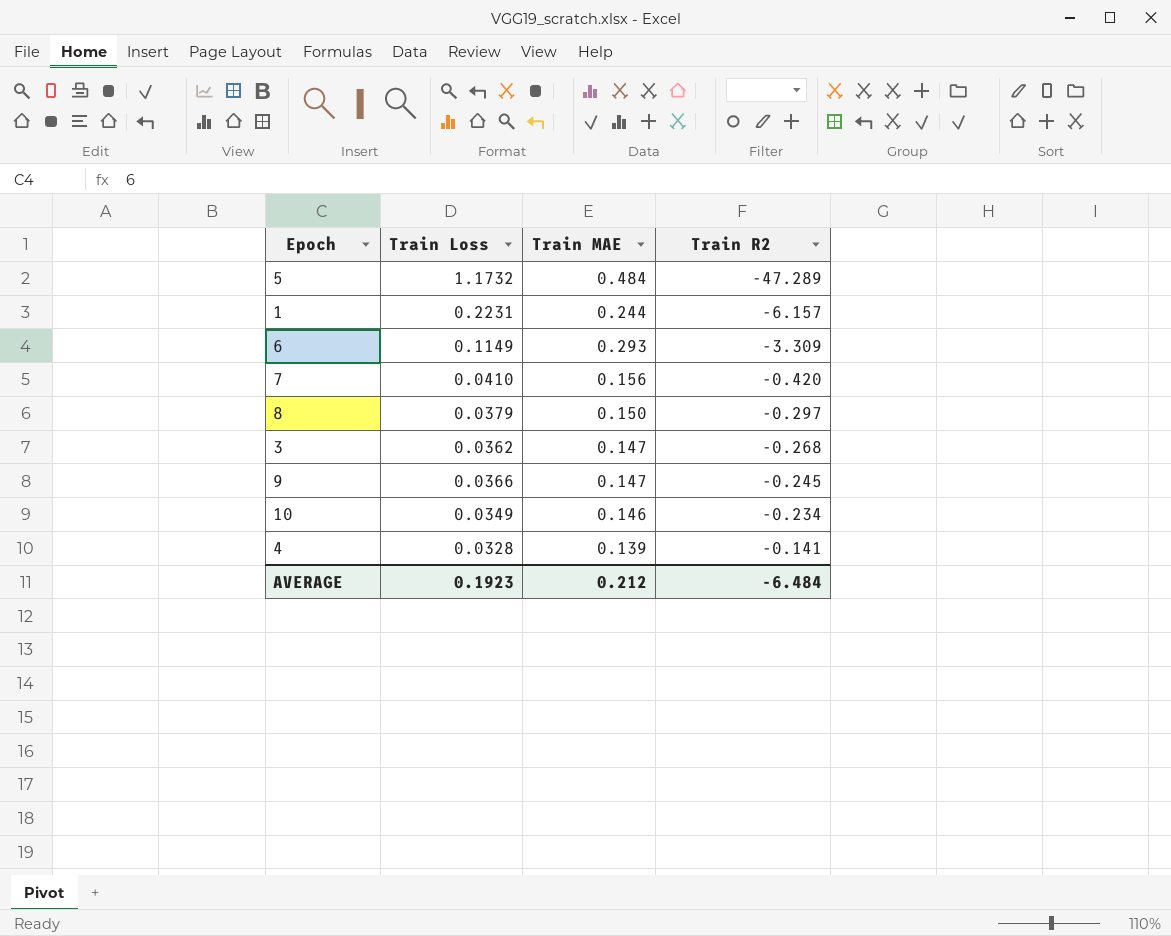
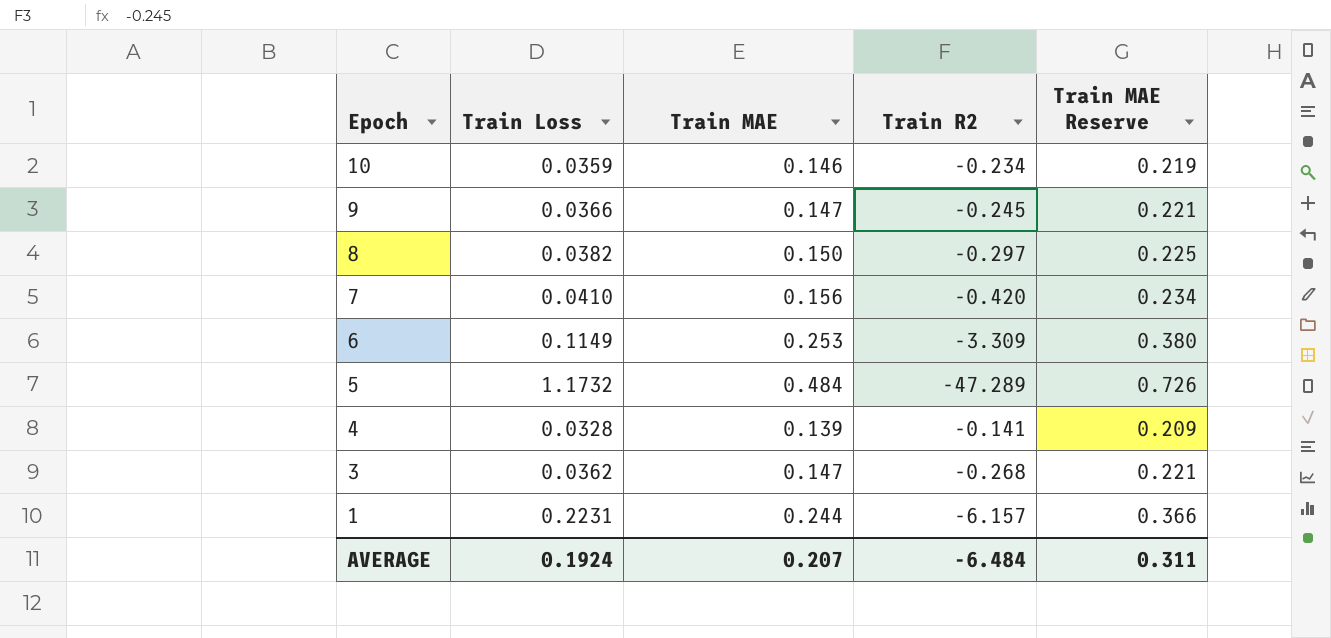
row order: Train R2 ascending -> Epoch descending
column Train MAE Reserve | formula: none -> [Train MAE] * 1.5
10 | Train Loss: 0.0349 -> 0.0359
8 | Train Loss: 0.0379 -> 0.0382
6 | Train MAE: 0.293 -> 0.253
AVERAGE | Train Loss: 0.1923 -> 0.1924
AVERAGE | Train MAE: 0.212 -> 0.207

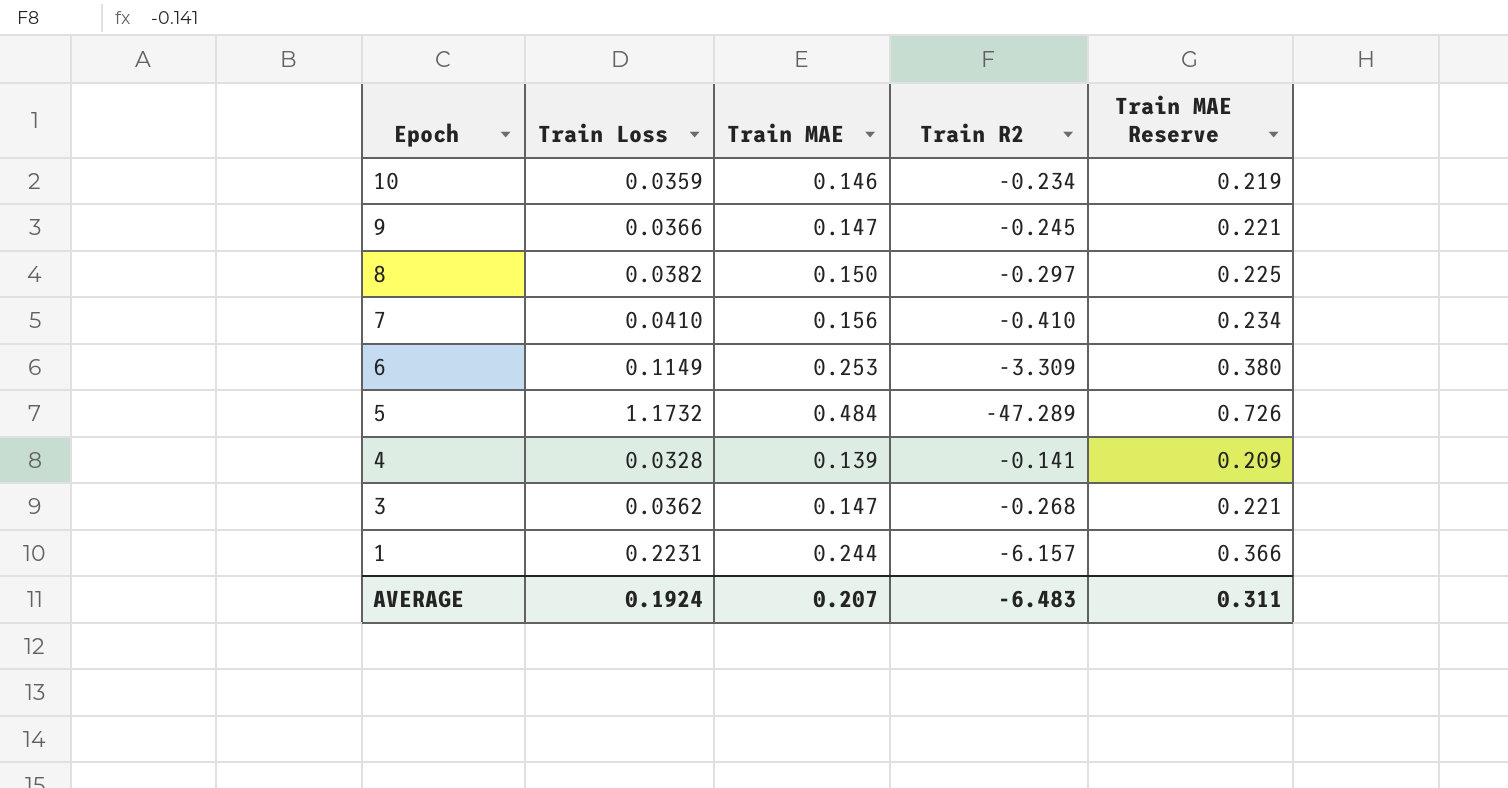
7 | Train R2: -0.420 -> -0.410
AVERAGE | Train R2: -6.484 -> -6.483

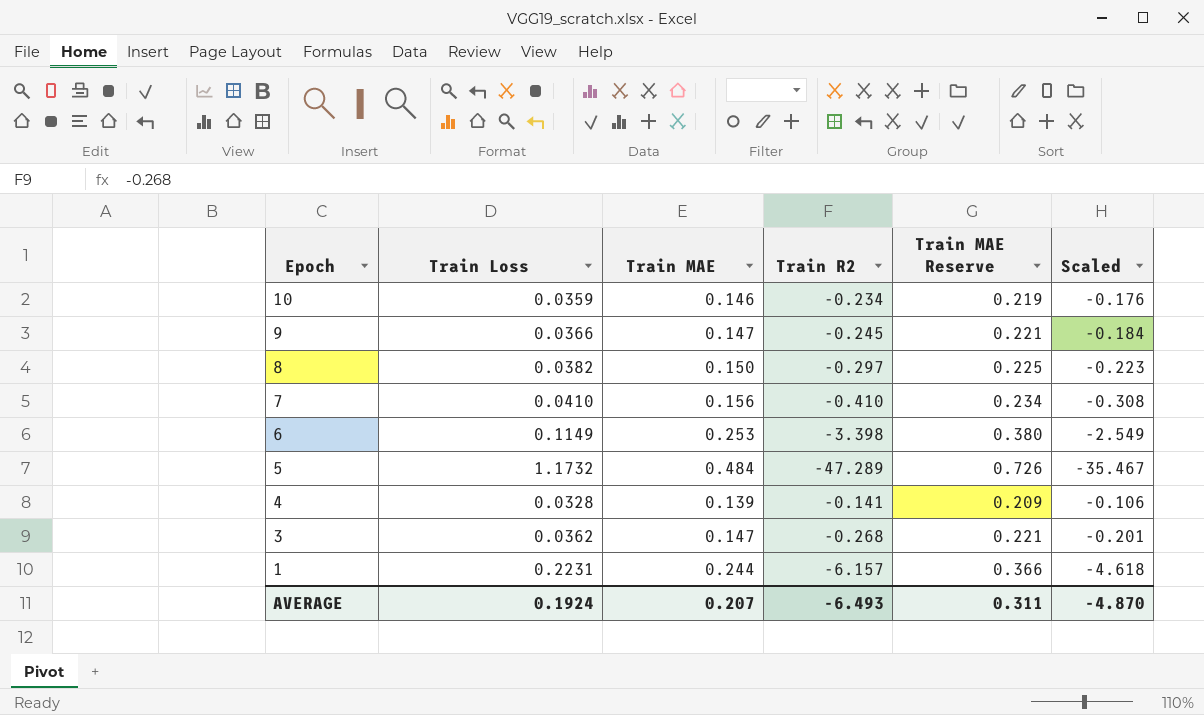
column Scaled | formula: none -> [Train R2] * 0.75
6 | Train R2: -3.309 -> -3.398
AVERAGE | Train R2: -6.483 -> -6.493

